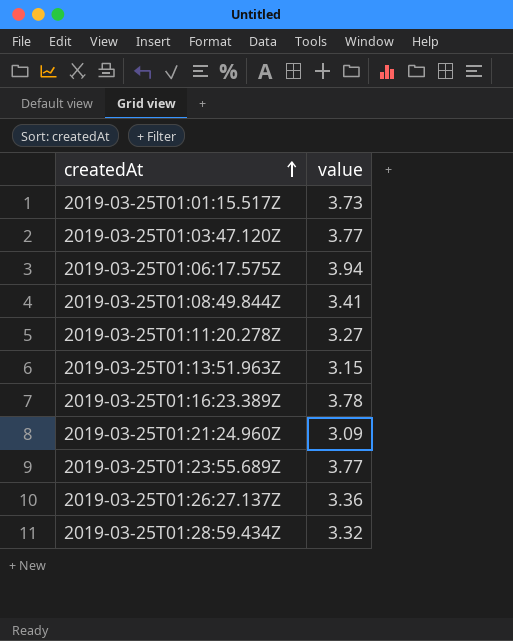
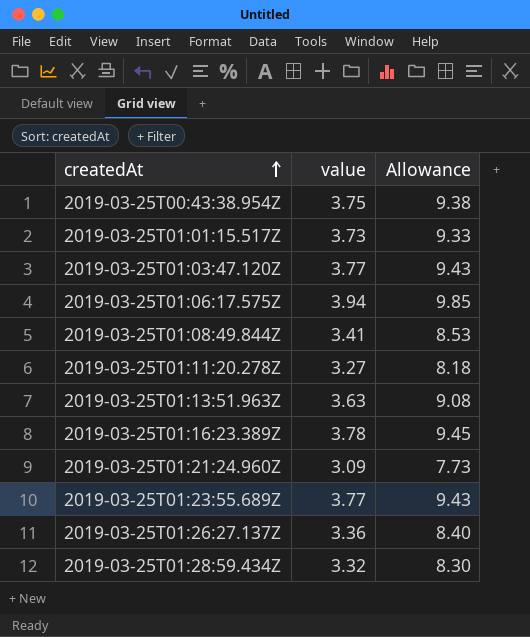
column Allowance | formula: none -> [value] * 2.5
row 2019-03-25T00:43:38.954Z: none -> 3.75 | 9.38
2019-03-25T01:13:51.963Z | value: 3.15 -> 3.63

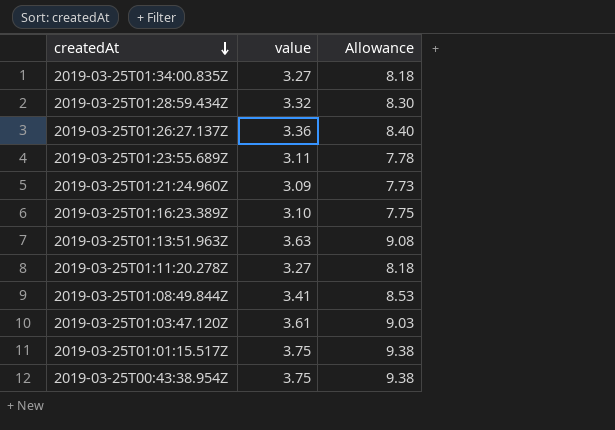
row order: createdAt ascending -> createdAt descending
row 2019-03-25T01:06:17.575Z: 3.94 | 9.85 -> none
row 2019-03-25T01:34:00.835Z: none -> 3.27 | 8.18
2019-03-25T01:23:55.689Z | value: 3.77 -> 3.11
2019-03-25T01:23:55.689Z | Allowance: 9.43 -> 7.78
2019-03-25T01:16:23.389Z | value: 3.78 -> 3.10
2019-03-25T01:16:23.389Z | Allowance: 9.45 -> 7.75
2019-03-25T01:03:47.120Z | value: 3.77 -> 3.61
2019-03-25T01:03:47.120Z | Allowance: 9.43 -> 9.03
2019-03-25T01:01:15.517Z | value: 3.73 -> 3.75
2019-03-25T01:01:15.517Z | Allowance: 9.33 -> 9.38

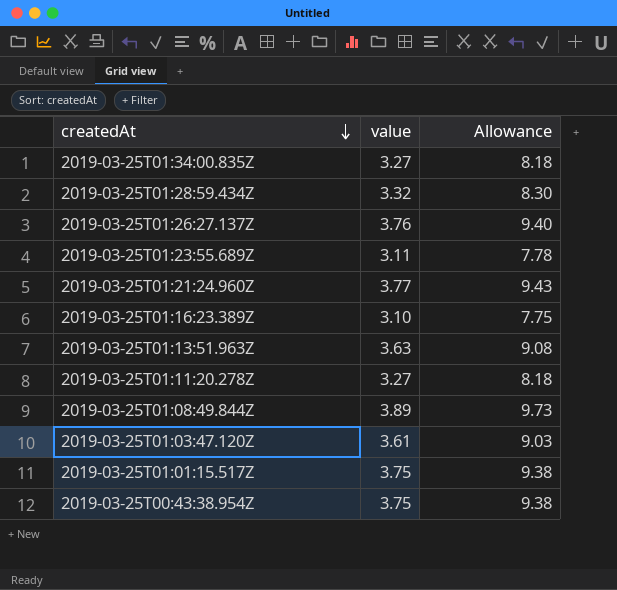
2019-03-25T01:26:27.137Z | value: 3.36 -> 3.76
2019-03-25T01:26:27.137Z | Allowance: 8.40 -> 9.40
2019-03-25T01:21:24.960Z | value: 3.09 -> 3.77
2019-03-25T01:21:24.960Z | Allowance: 7.73 -> 9.43
2019-03-25T01:08:49.844Z | value: 3.41 -> 3.89
2019-03-25T01:08:49.844Z | Allowance: 8.53 -> 9.73

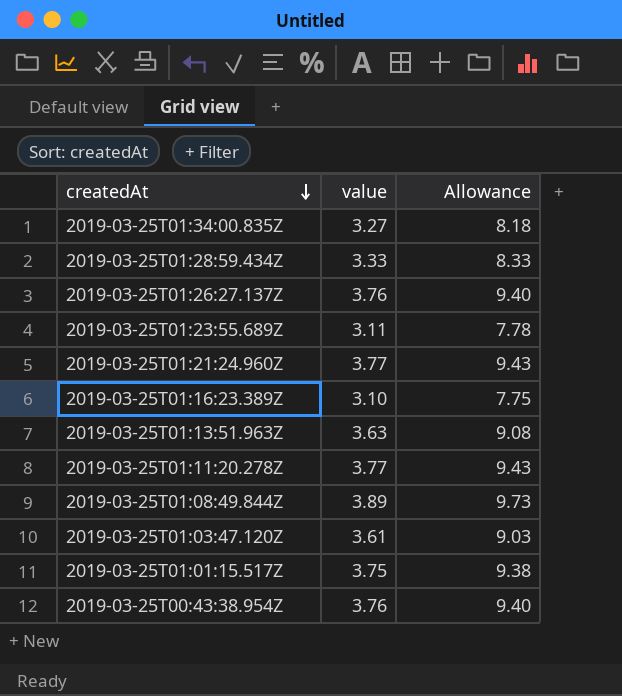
2019-03-25T01:28:59.434Z | value: 3.32 -> 3.33
2019-03-25T01:28:59.434Z | Allowance: 8.30 -> 8.33
2019-03-25T01:11:20.278Z | value: 3.27 -> 3.77
2019-03-25T01:11:20.278Z | Allowance: 8.18 -> 9.43
2019-03-25T00:43:38.954Z | value: 3.75 -> 3.76
2019-03-25T00:43:38.954Z | Allowance: 9.38 -> 9.40

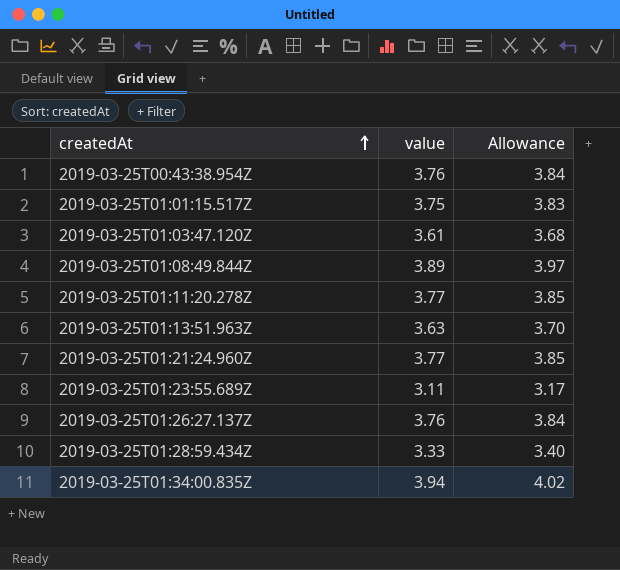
row order: createdAt descending -> createdAt ascending
column Allowance | formula: [value] * 2.5 -> [value] * 1.02
row 2019-03-25T01:16:23.389Z: 3.10 | 7.75 -> none
2019-03-25T01:34:00.835Z | value: 3.27 -> 3.94

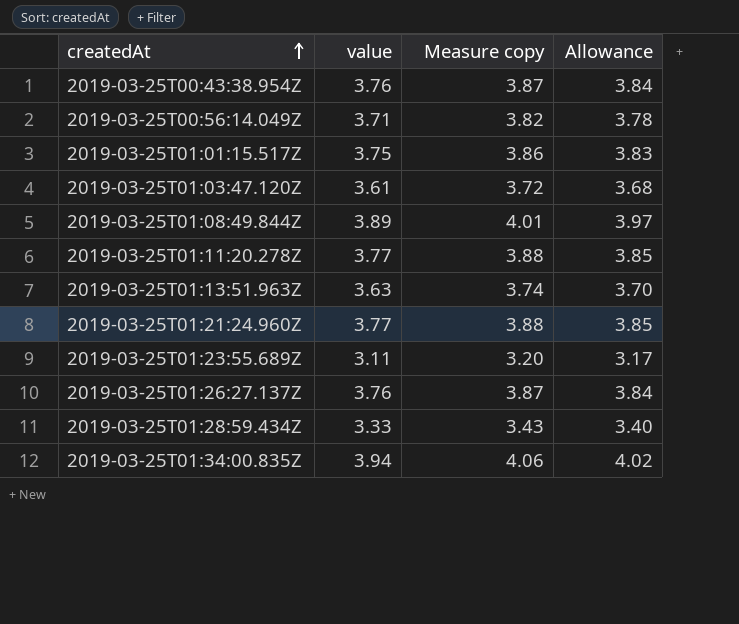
column Measure copy | formula: none -> [value] * 1.03
row 2019-03-25T00:56:14.049Z: none -> 3.71 | 3.82 | 3.78

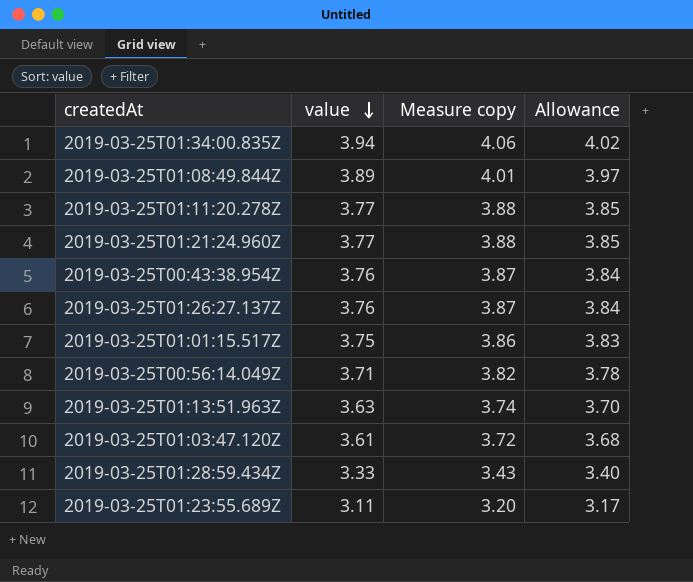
row order: createdAt ascending -> value descending

